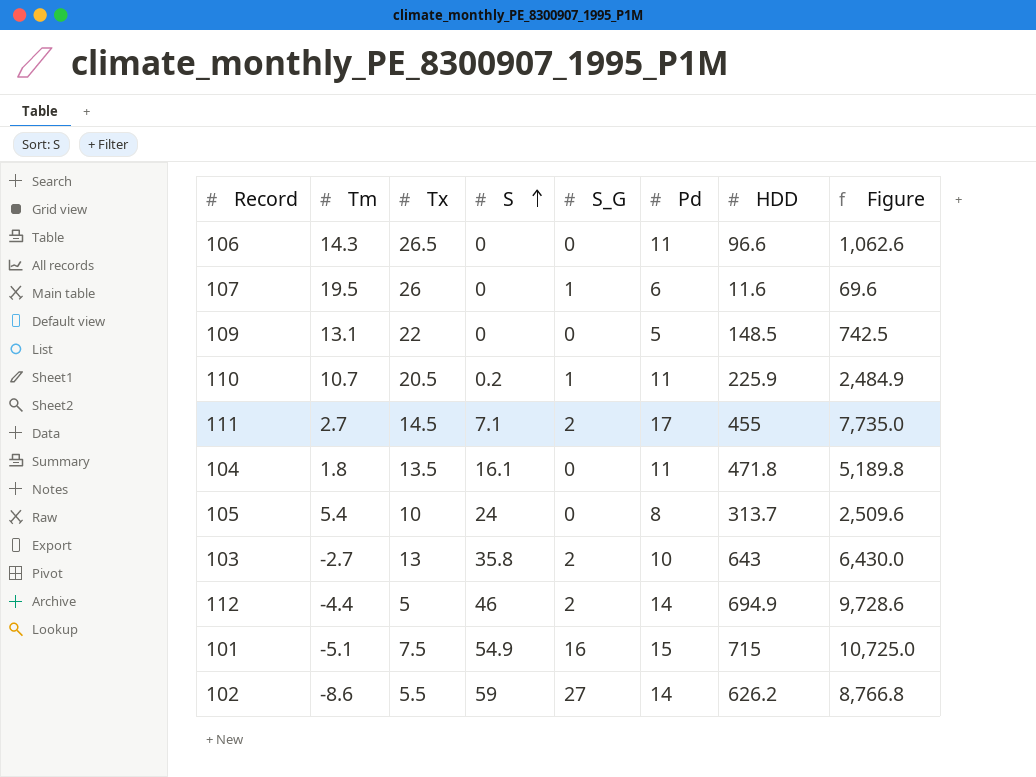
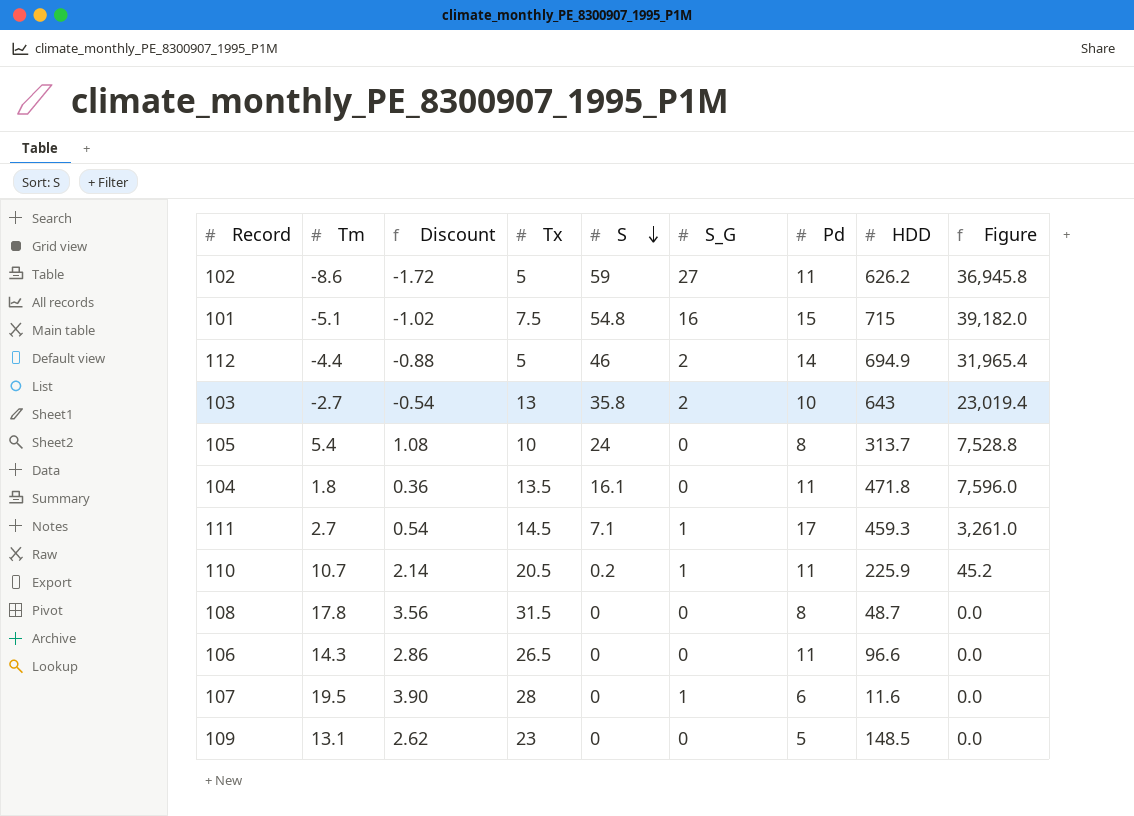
row order: S ascending -> S descending
column Discount | formula: none -> [Tm] * 0.2
column Figure | formula: [Pd] * [HDD] -> [S] * [HDD]
102 | Tx: 5.5 -> 5
102 | Pd: 14 -> 11
101 | S: 54.9 -> 54.8
111 | S_G: 2 -> 1
111 | HDD: 455 -> 459.3
row 108: none -> 17.8 | 3.56 | 31.5 | 0 | 0 | 8 | 48.7 | 0.0
107 | Tx: 26 -> 28
109 | Tx: 22 -> 23

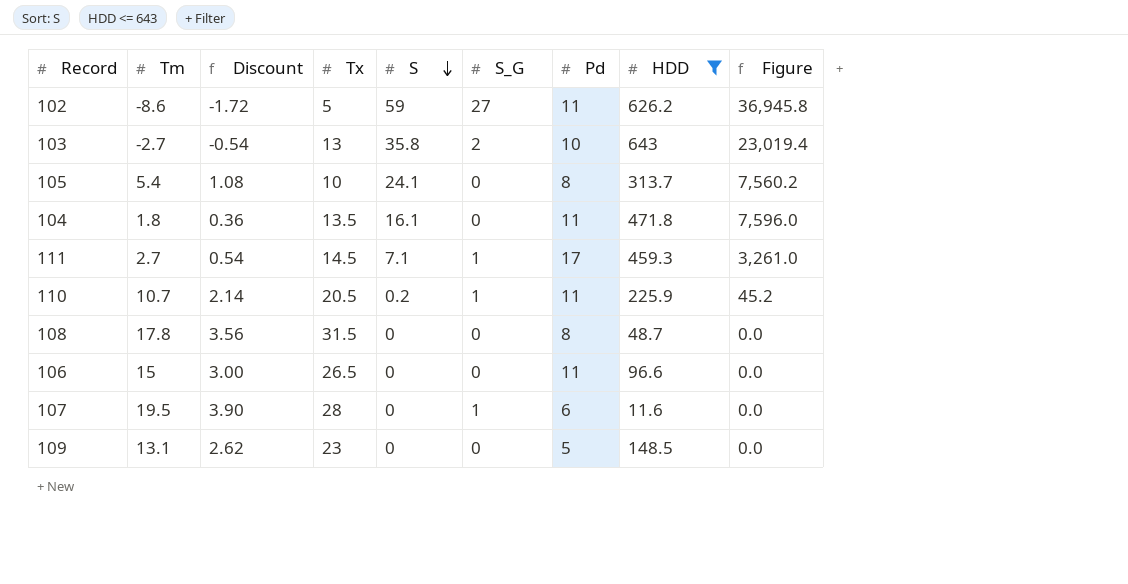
filter: none -> HDD <= 643
105 | S: 24 -> 24.1
105 | Figure: 7,528.8 -> 7,560.2
106 | Tm: 14.3 -> 15
106 | Discount: 2.86 -> 3.00

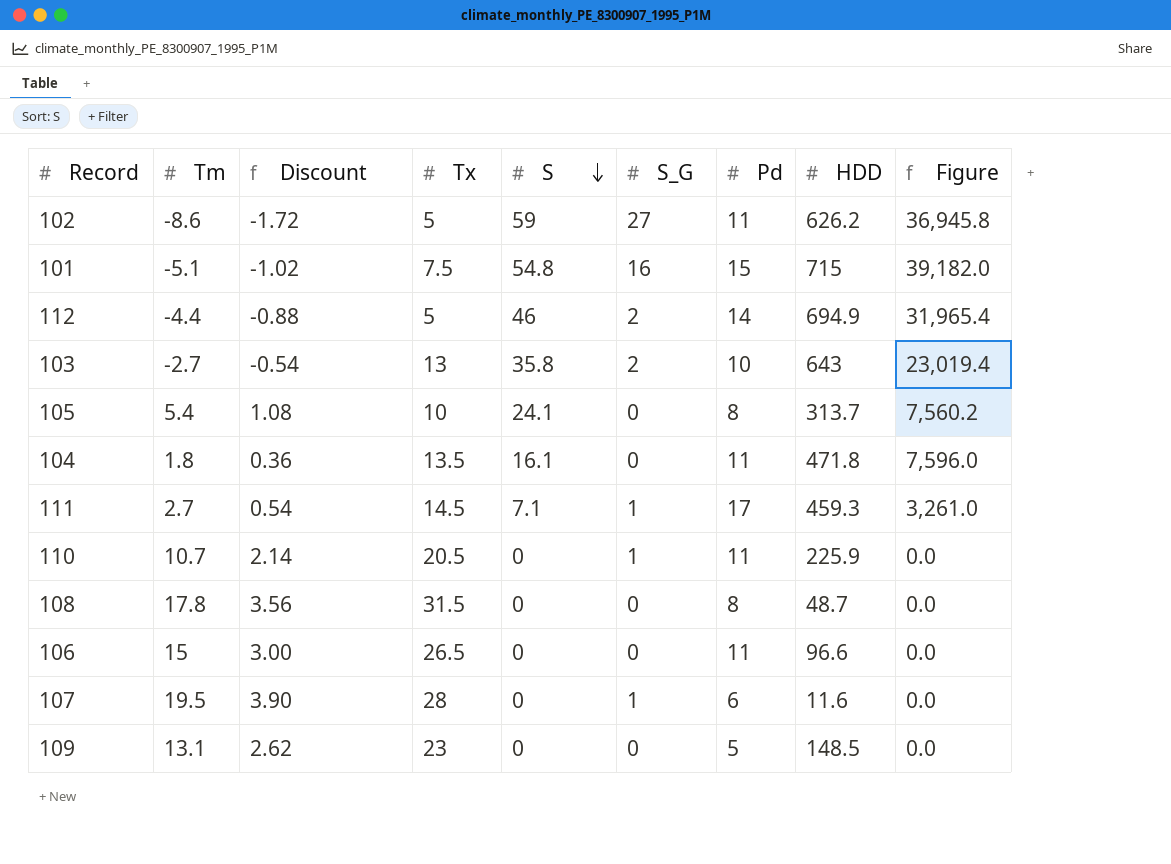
filter: HDD <= 643 -> none
110 | S: 0.2 -> 0
110 | Figure: 45.2 -> 0.0

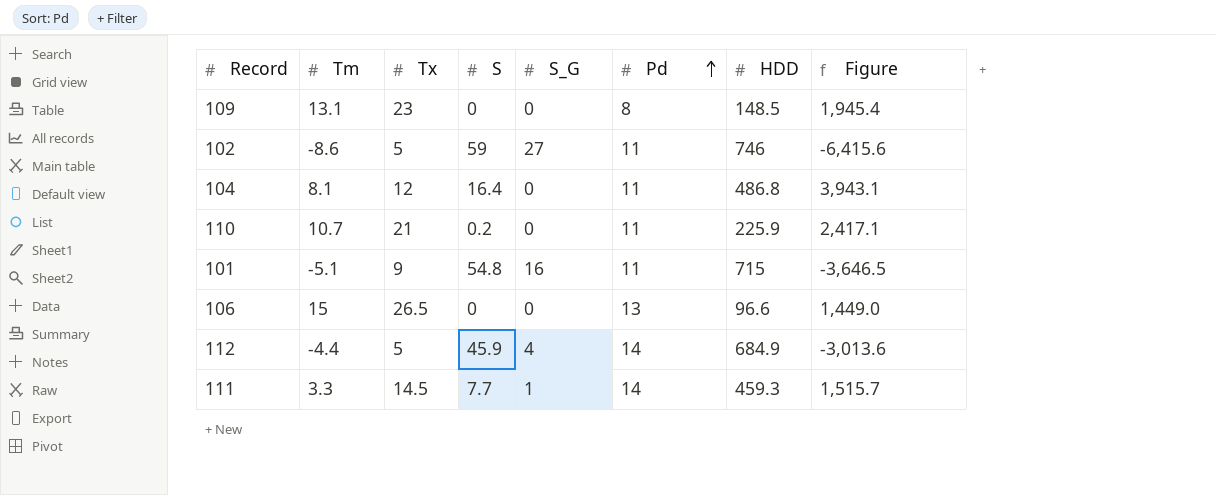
row order: S descending -> Pd ascending
column Discount | formula: [Tm] * 0.2 -> none
column Figure | formula: [S] * [HDD] -> [Tm] * [HDD]
row 103: -2.7 | -0.54 | 13 | 35.8 | 2 | 10 | 643 | 23,019.4 -> none
row 105: 5.4 | 1.08 | 10 | 24.1 | 0 | 8 | 313.7 | 7,560.2 -> none
row 108: 17.8 | 3.56 | 31.5 | 0 | 0 | 8 | 48.7 | 0.0 -> none
row 107: 19.5 | 3.90 | 28 | 0 | 1 | 6 | 11.6 | 0.0 -> none
109 | Pd: 5 -> 8
102 | HDD: 626.2 -> 746
104 | Tm: 1.8 -> 8.1
104 | Tx: 13.5 -> 12
104 | S: 16.1 -> 16.4
104 | HDD: 471.8 -> 486.8
110 | Tx: 20.5 -> 21
110 | S: 0 -> 0.2
110 | S_G: 1 -> 0
101 | Tx: 7.5 -> 9
101 | Pd: 15 -> 11
106 | Pd: 11 -> 13
112 | S: 46 -> 45.9
112 | S_G: 2 -> 4
112 | HDD: 694.9 -> 684.9
111 | Tm: 2.7 -> 3.3
111 | S: 7.1 -> 7.7
111 | Pd: 17 -> 14

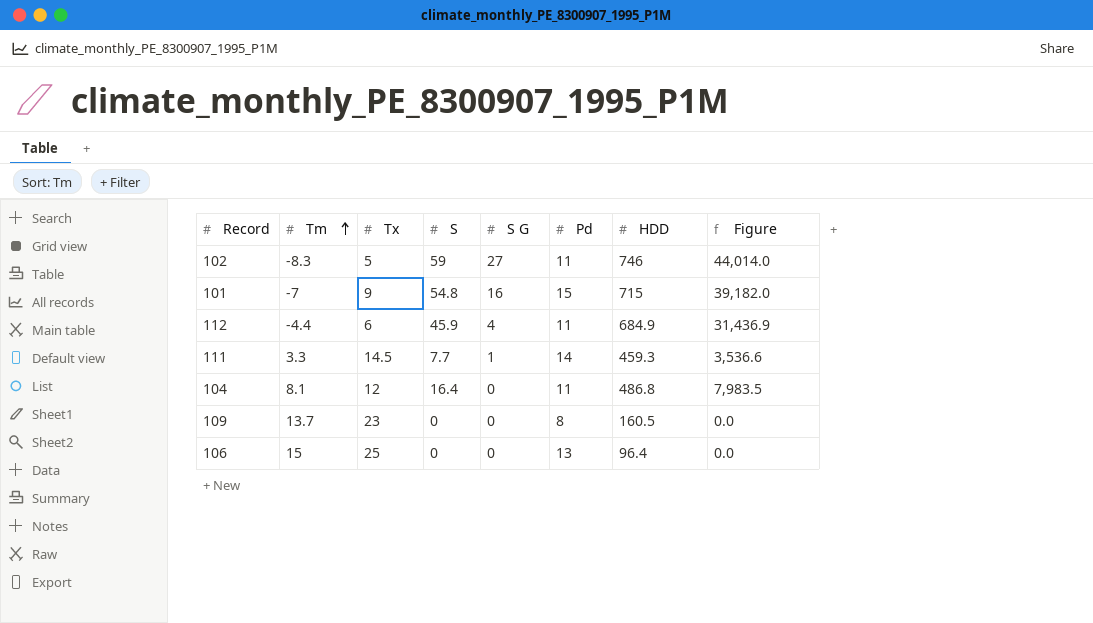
row order: Pd ascending -> Tm ascending
column name: S_G -> S G
column Figure | formula: [Tm] * [HDD] -> [S] * [HDD]
row 110: 10.7 | 21 | 0.2 | 0 | 11 | 225.9 | 2,417.1 -> none
102 | Tm: -8.6 -> -8.3
101 | Tm: -5.1 -> -7
101 | Pd: 11 -> 15
112 | Tx: 5 -> 6
112 | Pd: 14 -> 11
109 | Tm: 13.1 -> 13.7
109 | HDD: 148.5 -> 160.5
106 | Tx: 26.5 -> 25
106 | HDD: 96.6 -> 96.4

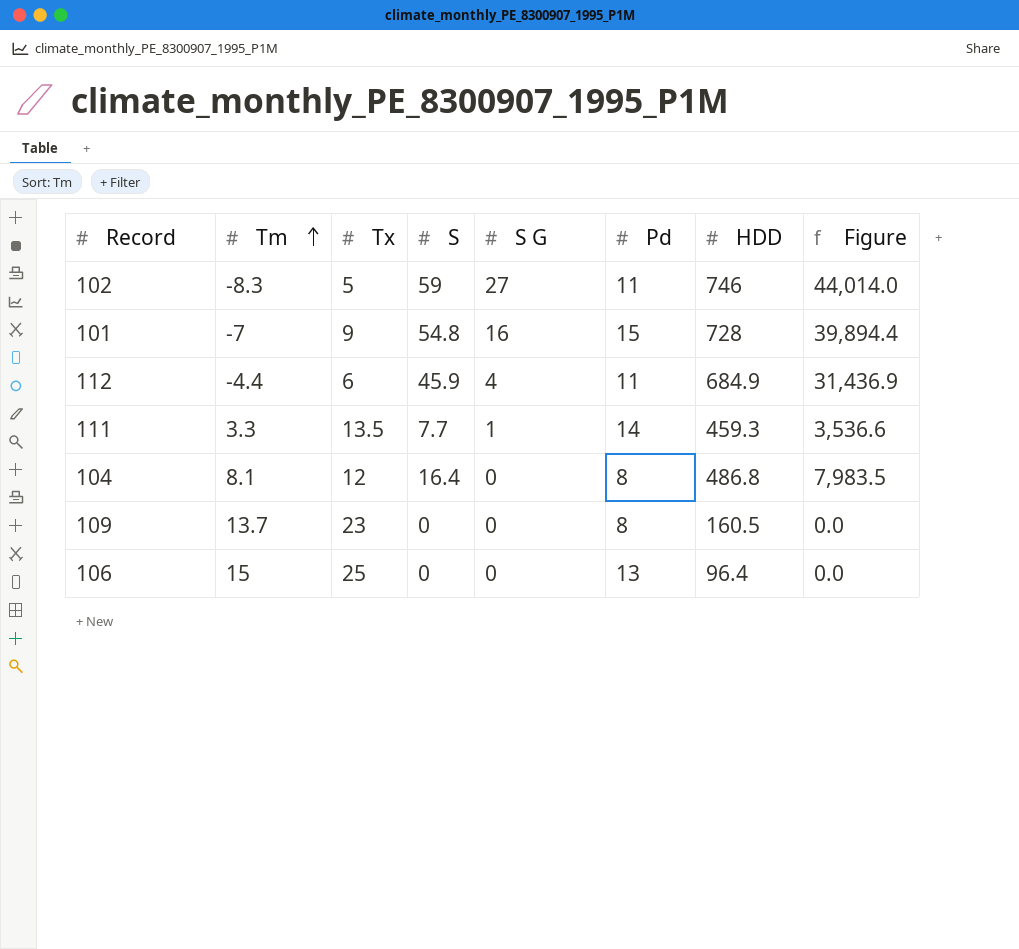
101 | HDD: 715 -> 728
101 | Figure: 39,182.0 -> 39,894.4
111 | Tx: 14.5 -> 13.5
104 | Pd: 11 -> 8

